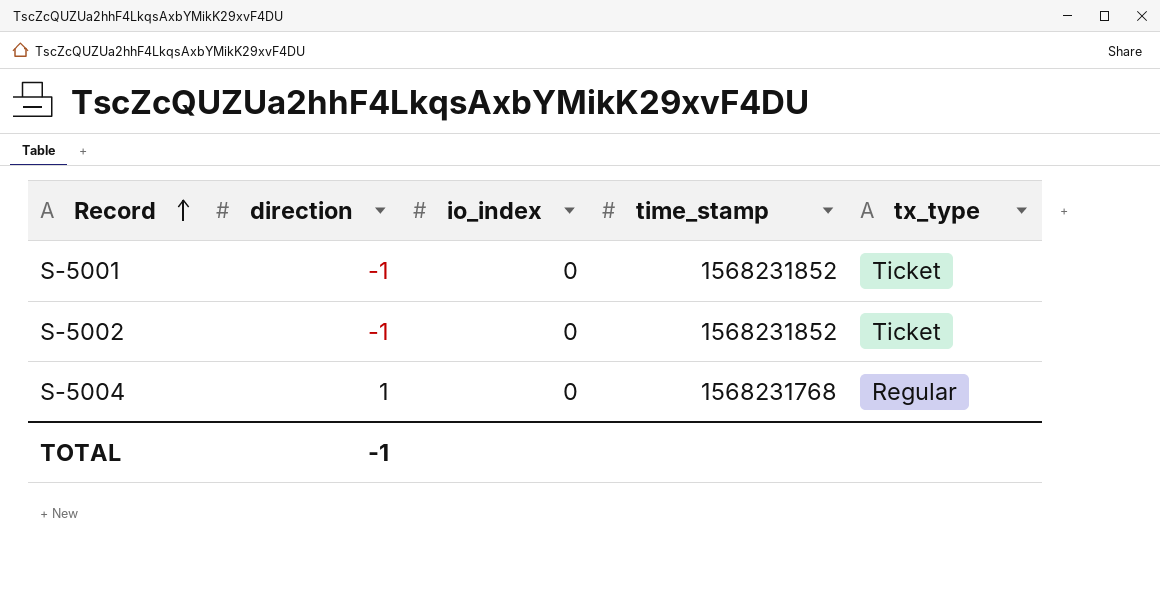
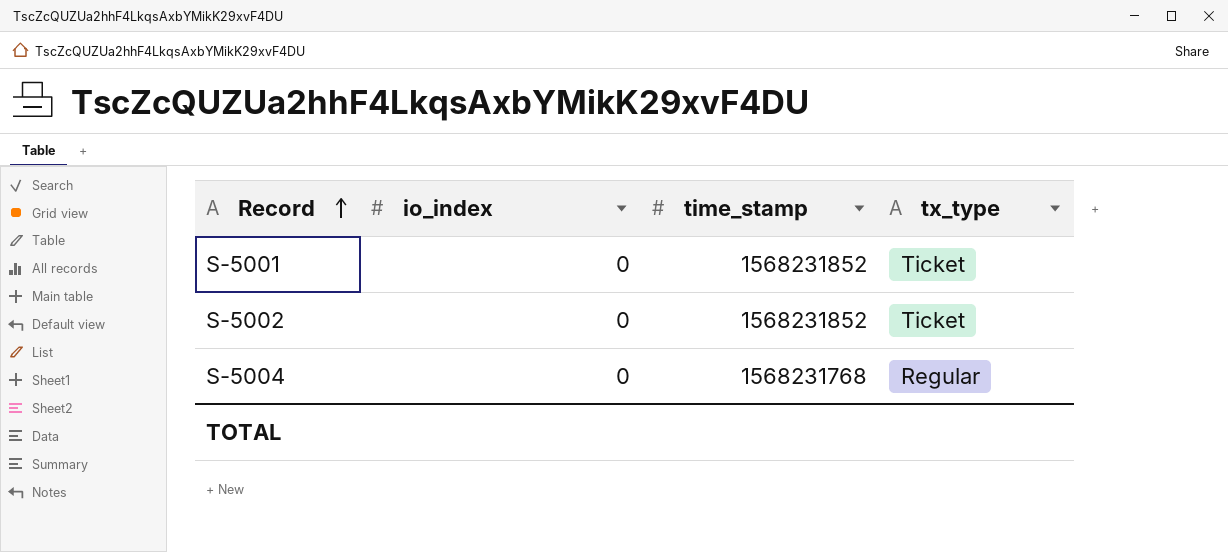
column direction | position: 2 -> none

